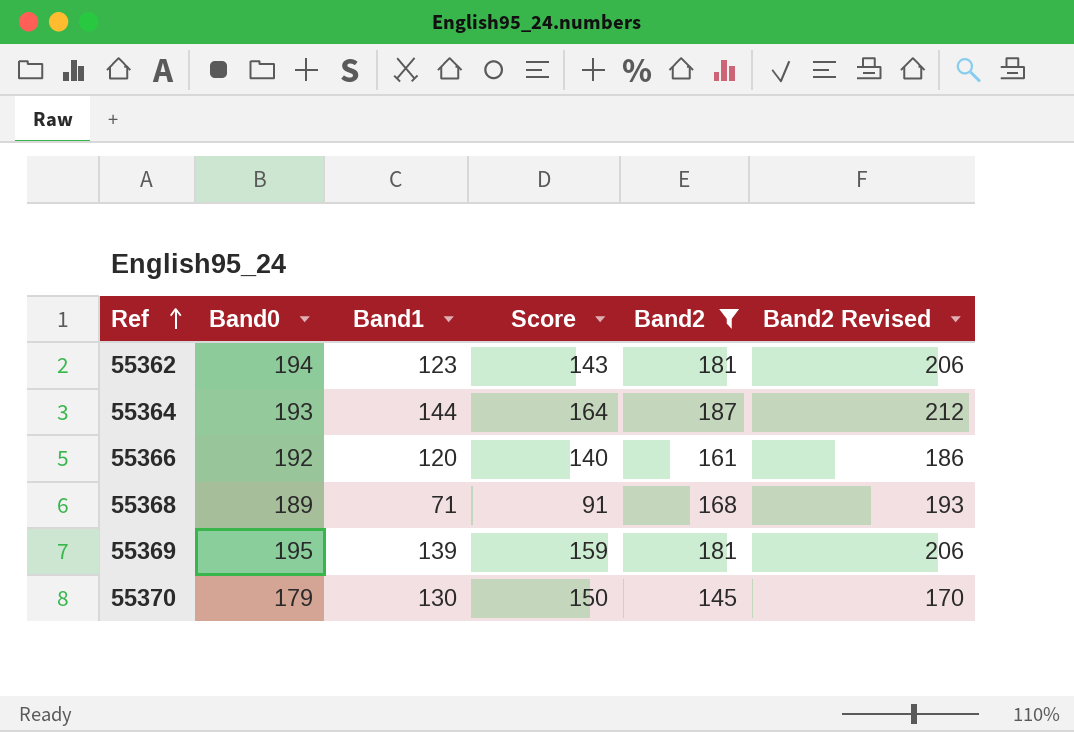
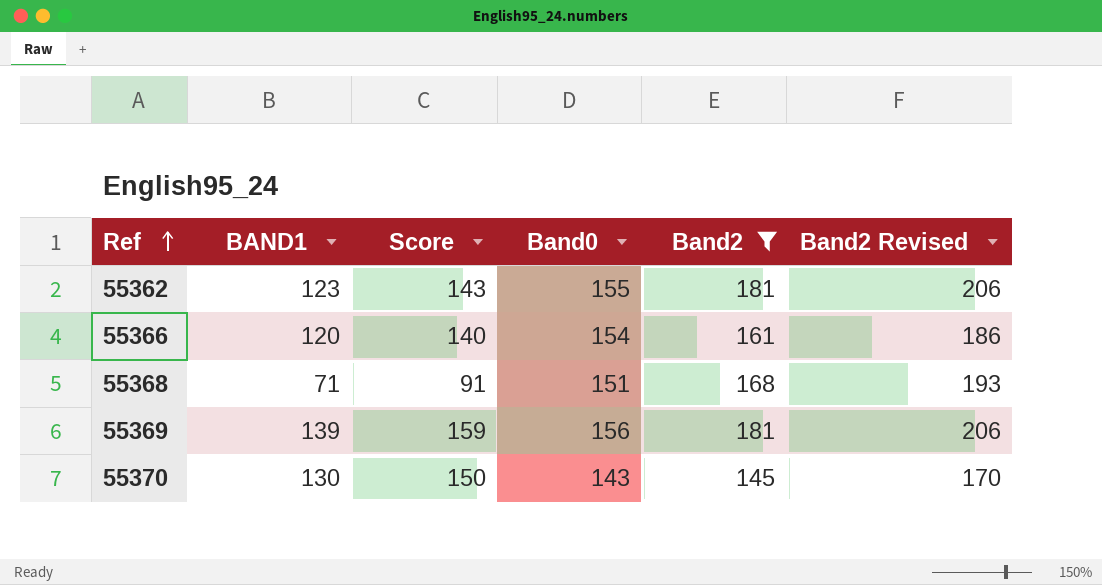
column name: Band1 -> BAND1
column Band0 | position: 2 -> 4
row 55364: 193 | 144 | 164 | 187 | 212 -> none
55362 | Band0: 194 -> 155
55366 | Band0: 192 -> 154
55368 | Band0: 189 -> 151
55369 | Band0: 195 -> 156
55370 | Band0: 179 -> 143

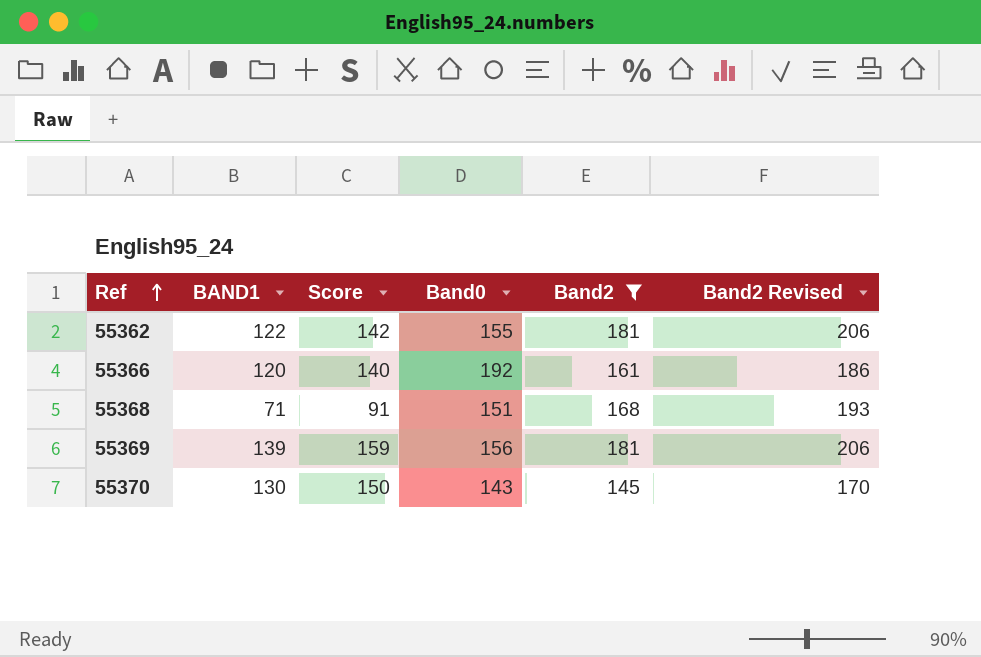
55362 | BAND1: 123 -> 122
55362 | Score: 143 -> 142
55366 | Band0: 154 -> 192

